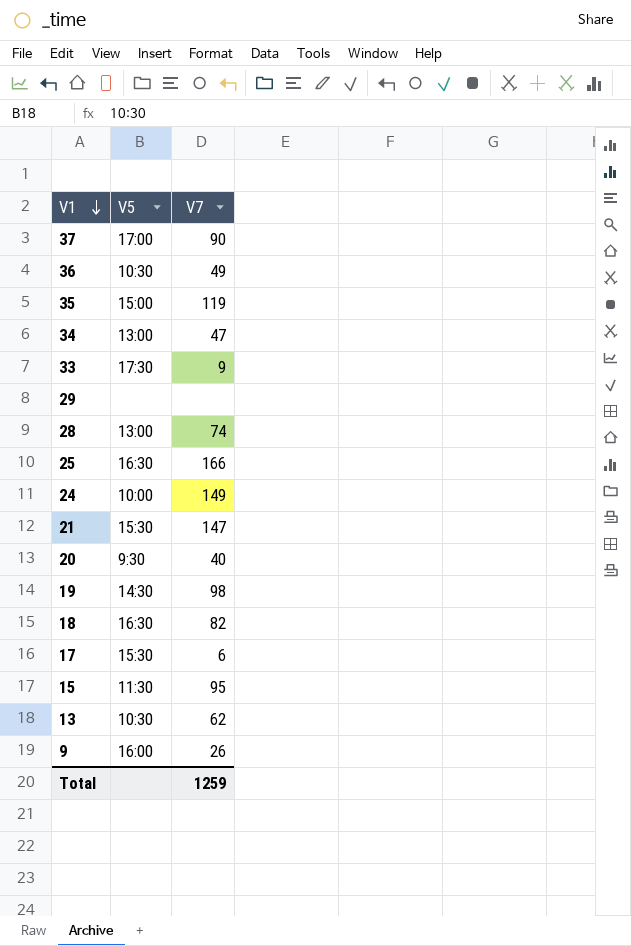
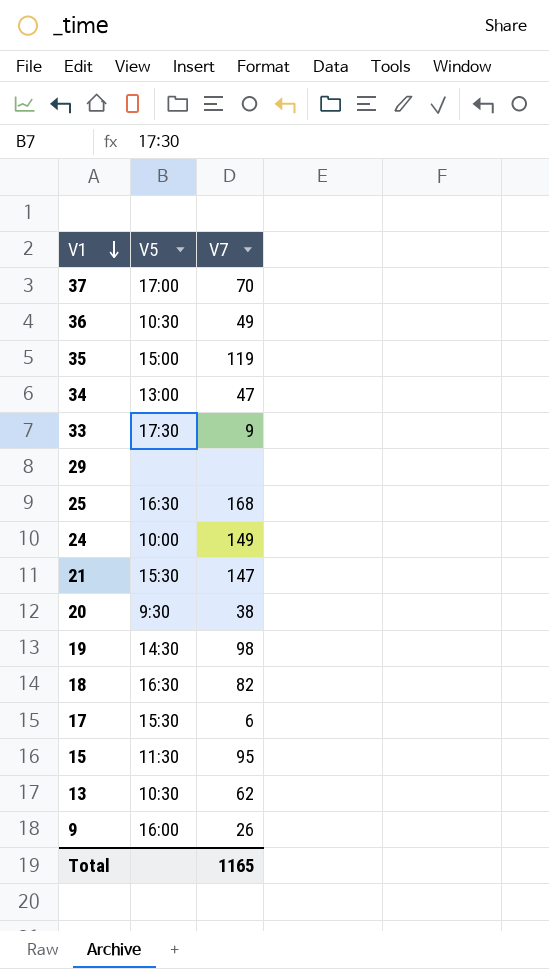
row 28: 13:00 | 74 -> none
37 | V7: 90 -> 70
25 | V7: 166 -> 168
20 | V7: 40 -> 38
Total | V7: 1259 -> 1165

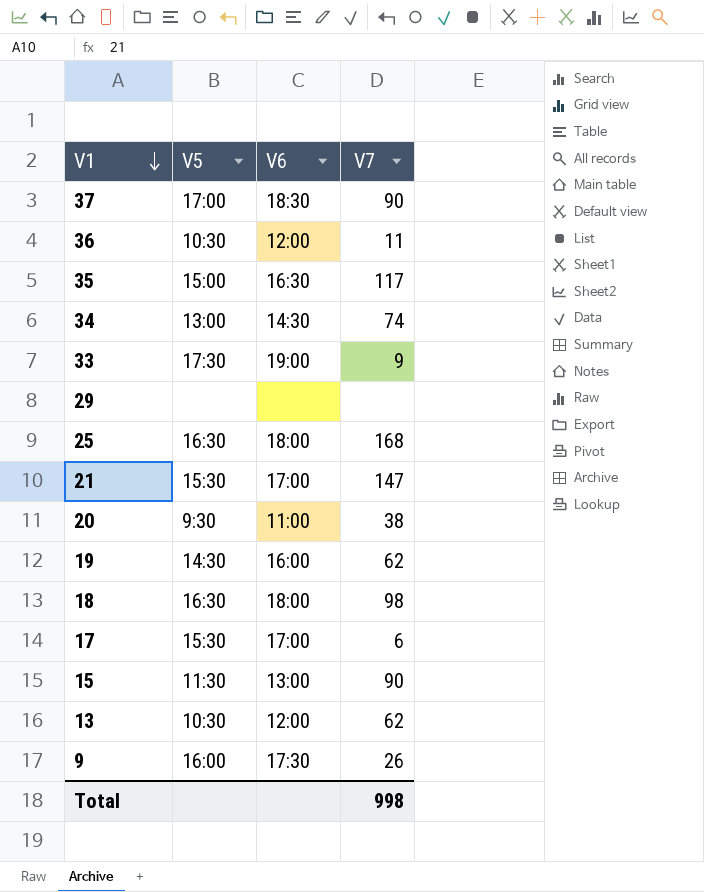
column V6 | position: none -> 3
row 24: 10:00 | 149 -> none
37 | V7: 70 -> 90
36 | V7: 49 -> 11
35 | V7: 119 -> 117
34 | V7: 47 -> 74
19 | V7: 98 -> 62
18 | V7: 82 -> 98
15 | V7: 95 -> 90
Total | V7: 1165 -> 998

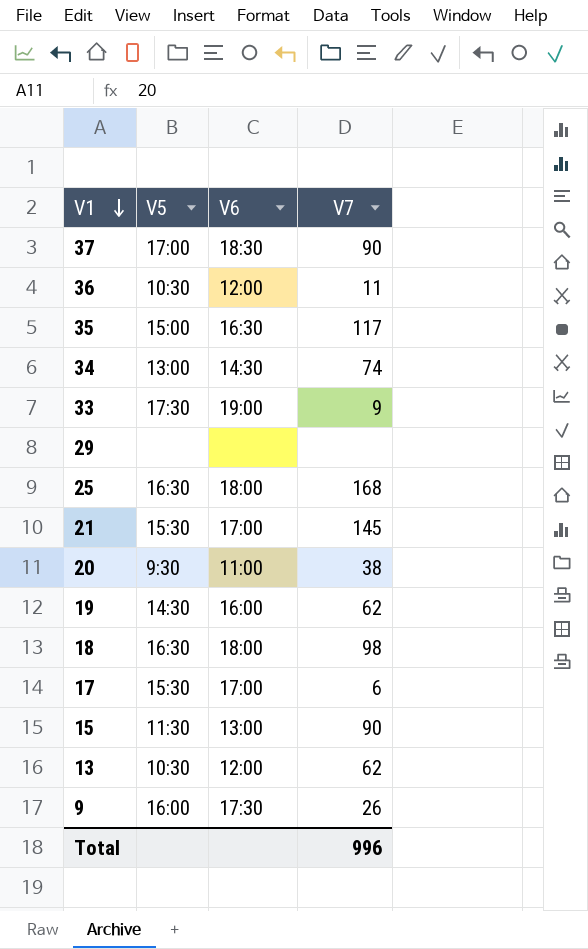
21 | V7: 147 -> 145
Total | V7: 998 -> 996

